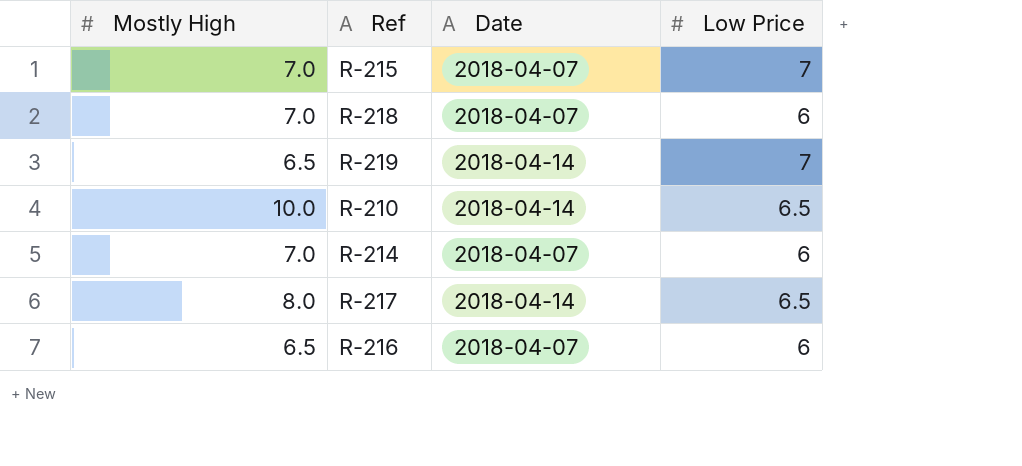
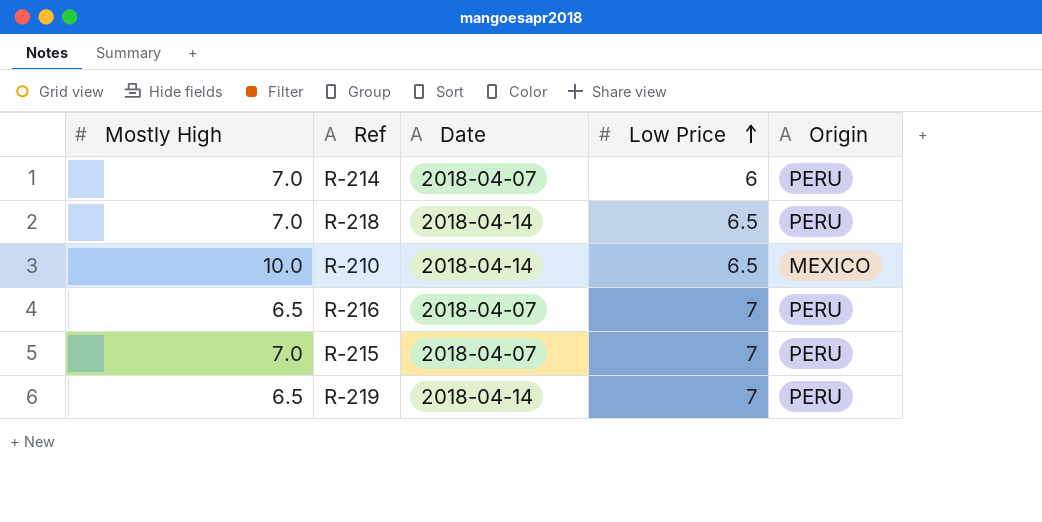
row order: none -> Low Price ascending
column Origin | position: none -> 5
row R-217: 8.0 | 2018-04-14 | 6.5 -> none
R-218 | Date: 2018-04-07 -> 2018-04-14
R-218 | Low Price: 6 -> 6.5
R-216 | Low Price: 6 -> 7

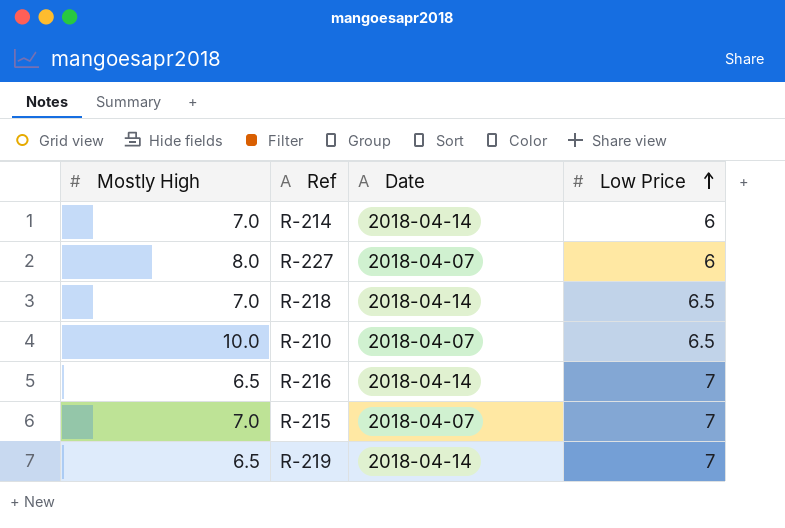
column Origin | position: 5 -> none
R-214 | Date: 2018-04-07 -> 2018-04-14
row R-227: none -> 8.0 | 2018-04-07 | 6
R-210 | Date: 2018-04-14 -> 2018-04-07
R-216 | Date: 2018-04-07 -> 2018-04-14

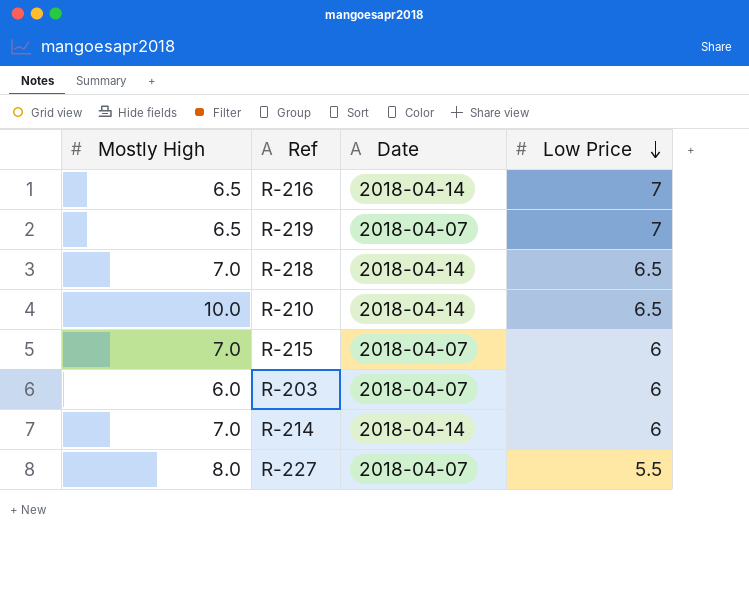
row order: Low Price ascending -> Low Price descending
R-219 | Date: 2018-04-14 -> 2018-04-07
R-210 | Date: 2018-04-07 -> 2018-04-14
R-215 | Low Price: 7 -> 6
row R-203: none -> 6.0 | 2018-04-07 | 6
R-227 | Low Price: 6 -> 5.5

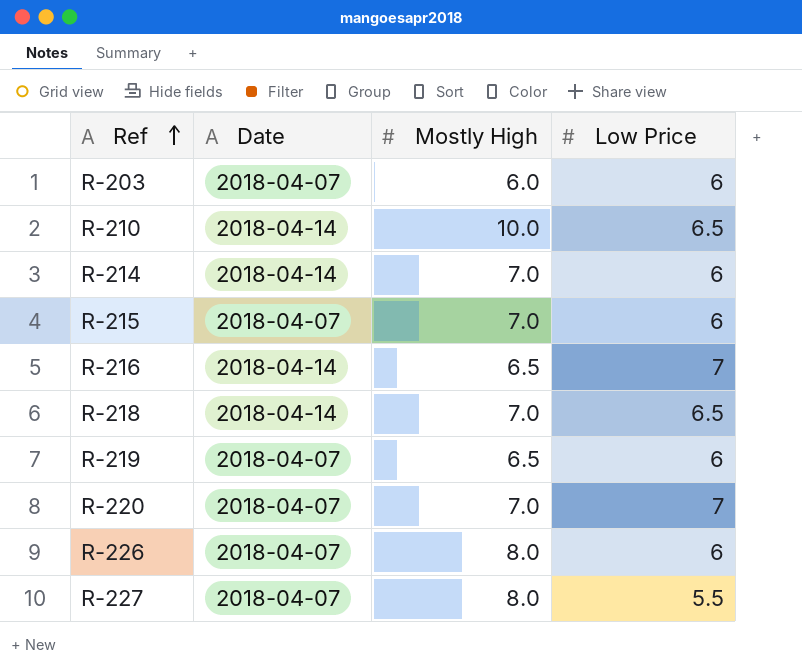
row order: Low Price descending -> Ref ascending
column Mostly High | position: 1 -> 3
R-219 | Low Price: 7 -> 6
row R-220: none -> 2018-04-07 | 7.0 | 7
row R-226: none -> 2018-04-07 | 8.0 | 6

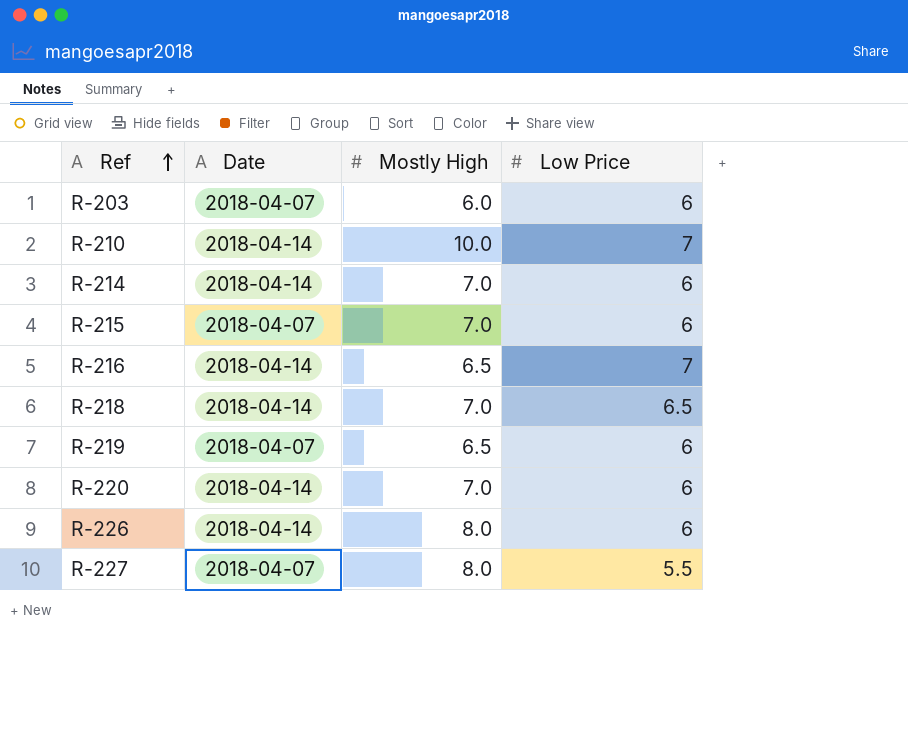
R-210 | Low Price: 6.5 -> 7
R-220 | Date: 2018-04-07 -> 2018-04-14
R-220 | Low Price: 7 -> 6
R-226 | Date: 2018-04-07 -> 2018-04-14

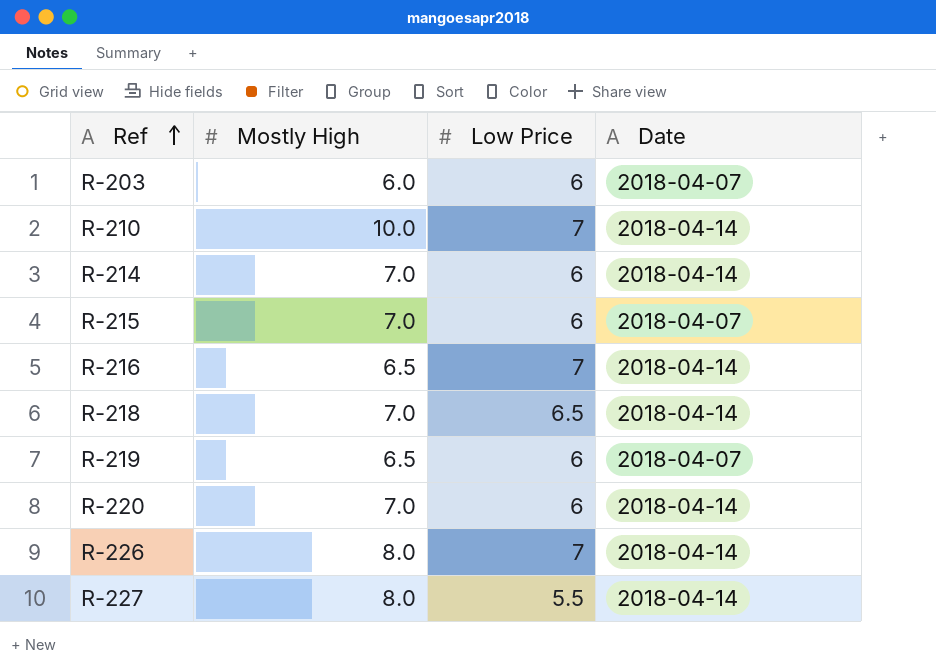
column Date | position: 2 -> 4
R-226 | Low Price: 6 -> 7
R-227 | Date: 2018-04-07 -> 2018-04-14

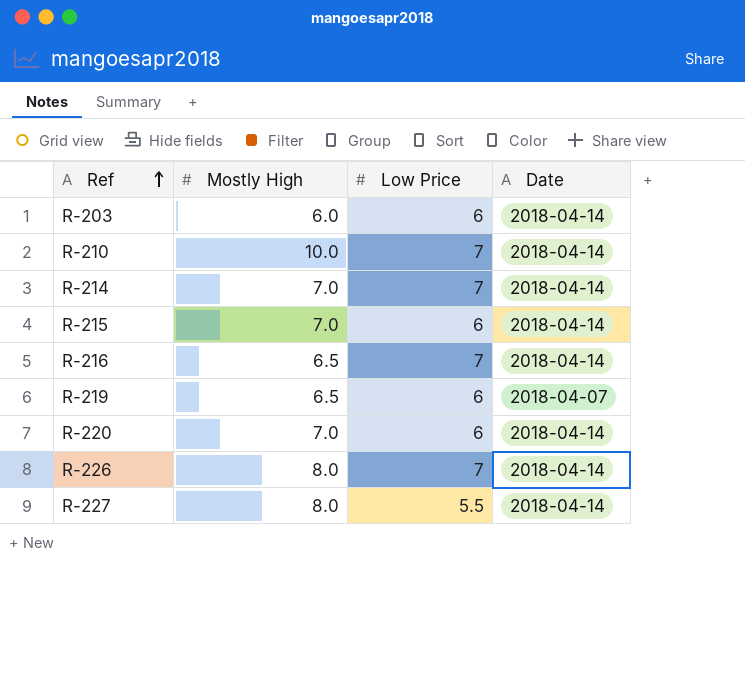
row R-218: 7.0 | 6.5 | 2018-04-14 -> none
R-203 | Date: 2018-04-07 -> 2018-04-14
R-214 | Low Price: 6 -> 7
R-215 | Date: 2018-04-07 -> 2018-04-14

